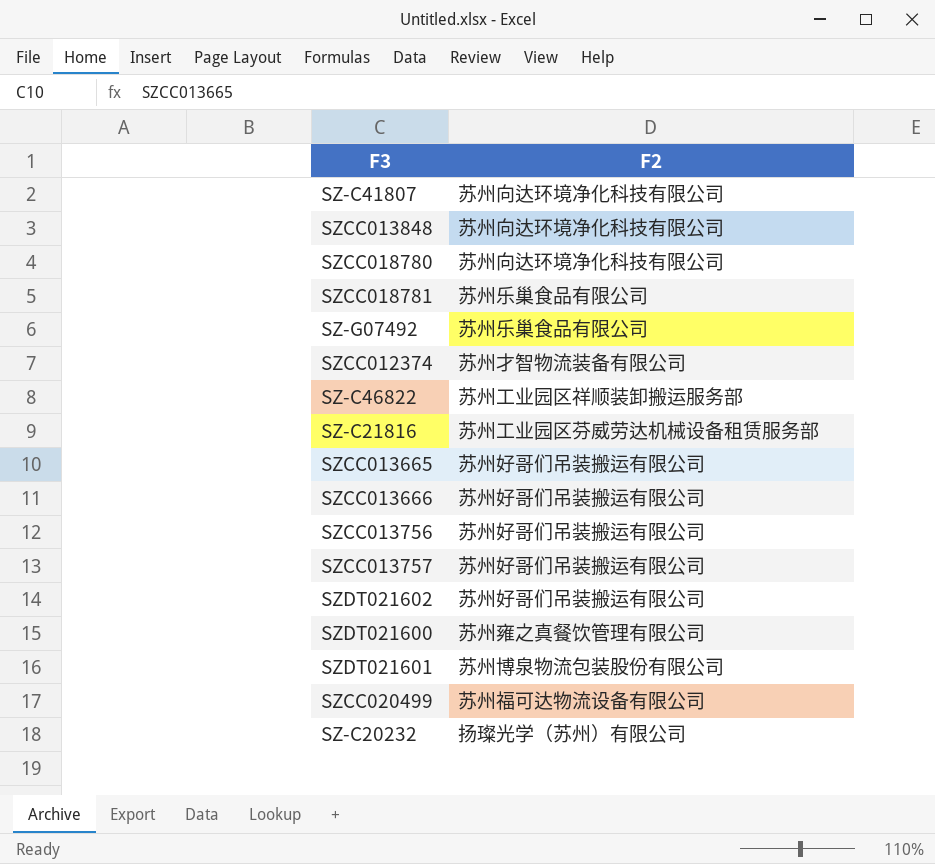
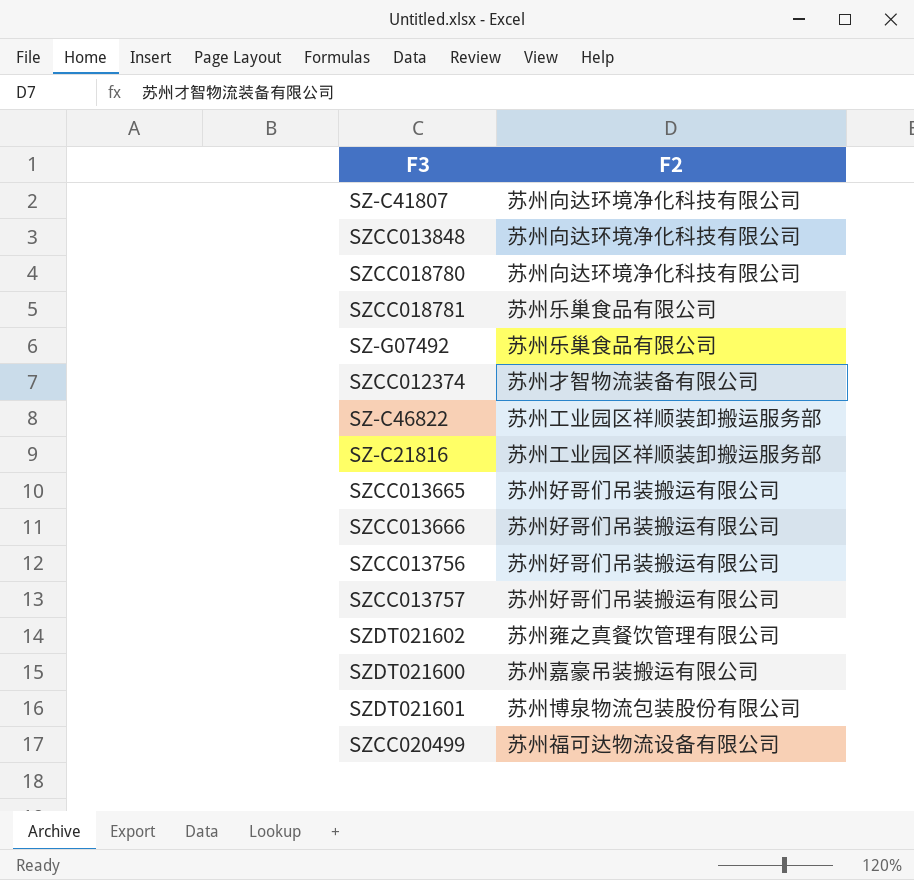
row SZ-C20232: 扬璨光学（苏州）有限公司 -> none
SZ-C21816 | F2: 苏州工业园区芬威劳达机械设备租赁服务部 -> 苏州工业园区祥顺装卸搬运服务部
SZDT021602 | F2: 苏州好哥们吊装搬运有限公司 -> 苏州雍之真餐饮管理有限公司
SZDT021600 | F2: 苏州雍之真餐饮管理有限公司 -> 苏州嘉豪吊装搬运有限公司

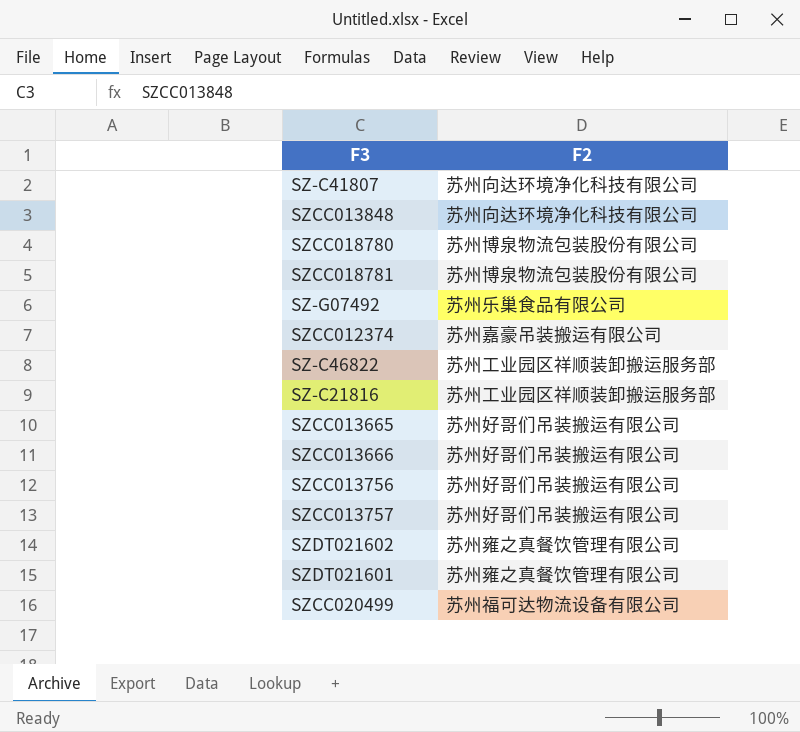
row SZDT021600: 苏州嘉豪吊装搬运有限公司 -> none
SZCC018780 | F2: 苏州向达环境净化科技有限公司 -> 苏州博泉物流包装股份有限公司
SZCC018781 | F2: 苏州乐巢食品有限公司 -> 苏州博泉物流包装股份有限公司
SZCC012374 | F2: 苏州才智物流装备有限公司 -> 苏州嘉豪吊装搬运有限公司
SZDT021601 | F2: 苏州博泉物流包装股份有限公司 -> 苏州雍之真餐饮管理有限公司

